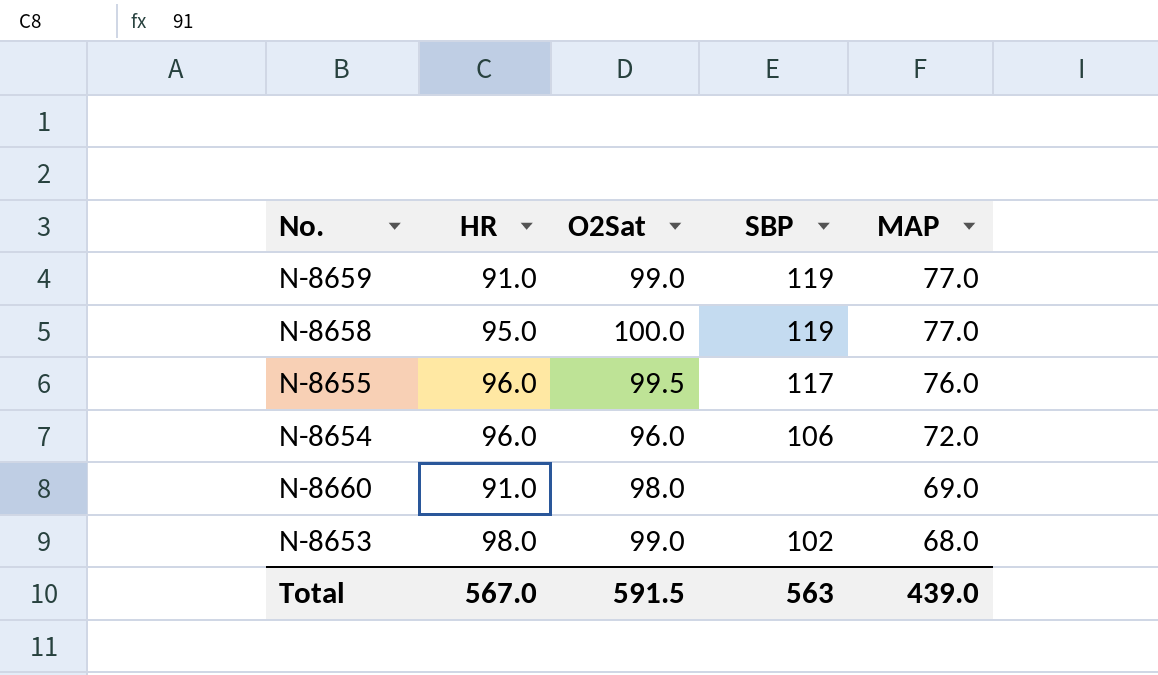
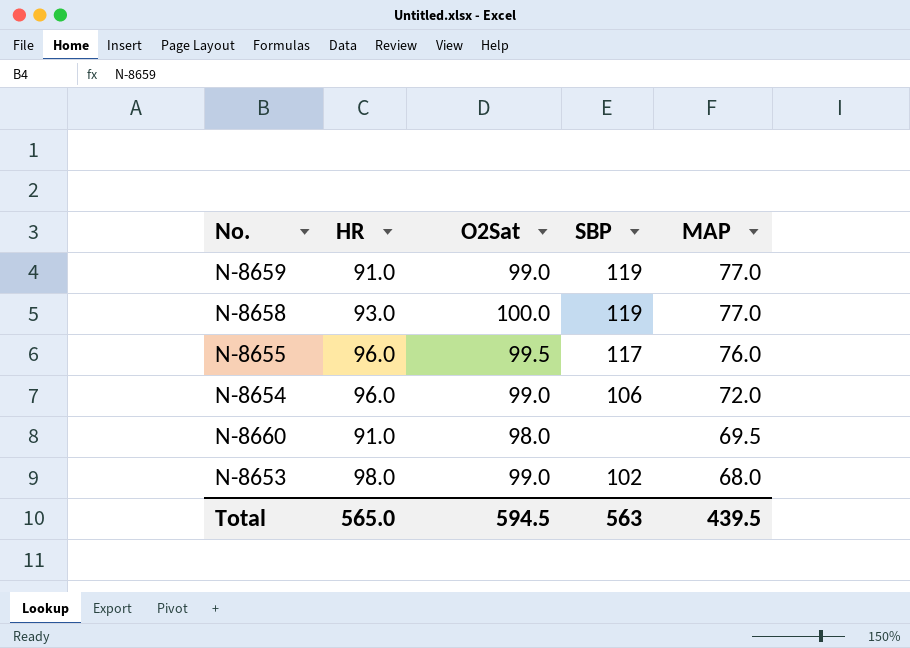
N-8658 | HR: 95.0 -> 93.0
N-8654 | O2Sat: 96.0 -> 99.0
N-8660 | MAP: 69.0 -> 69.5
Total | HR: 567.0 -> 565.0
Total | O2Sat: 591.5 -> 594.5
Total | MAP: 439.0 -> 439.5

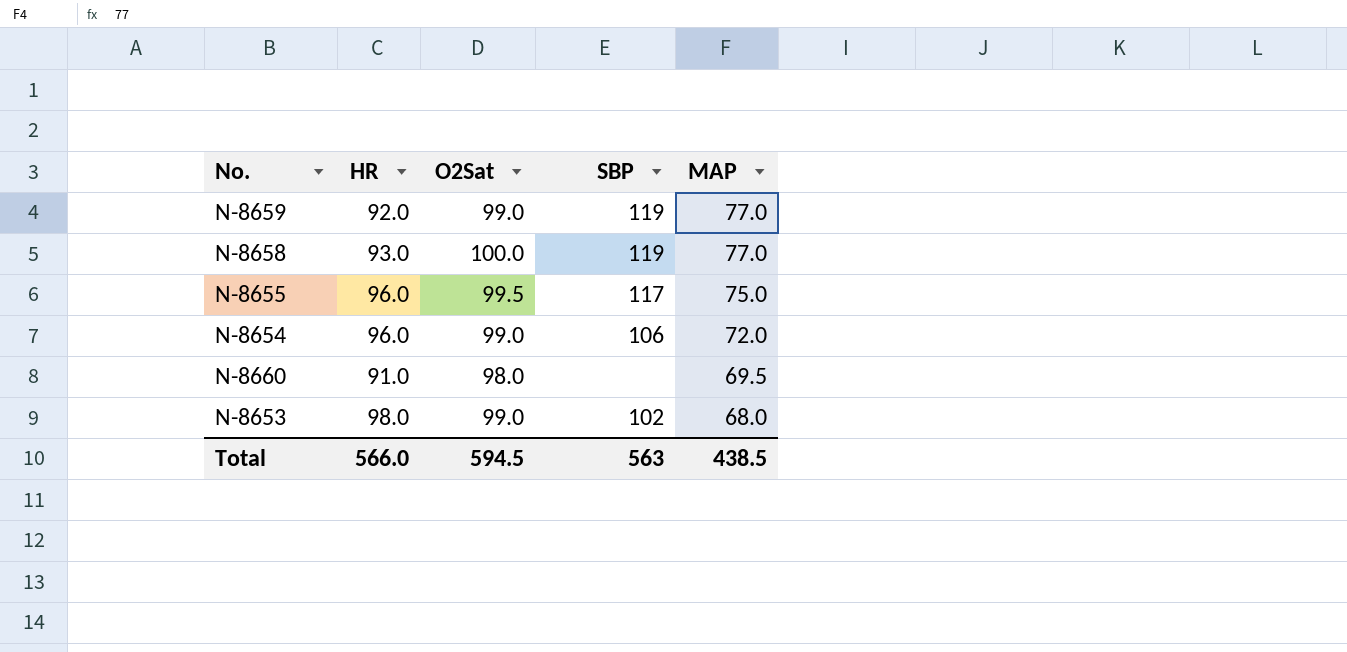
N-8659 | HR: 91.0 -> 92.0
N-8655 | MAP: 76.0 -> 75.0
Total | HR: 565.0 -> 566.0
Total | MAP: 439.5 -> 438.5

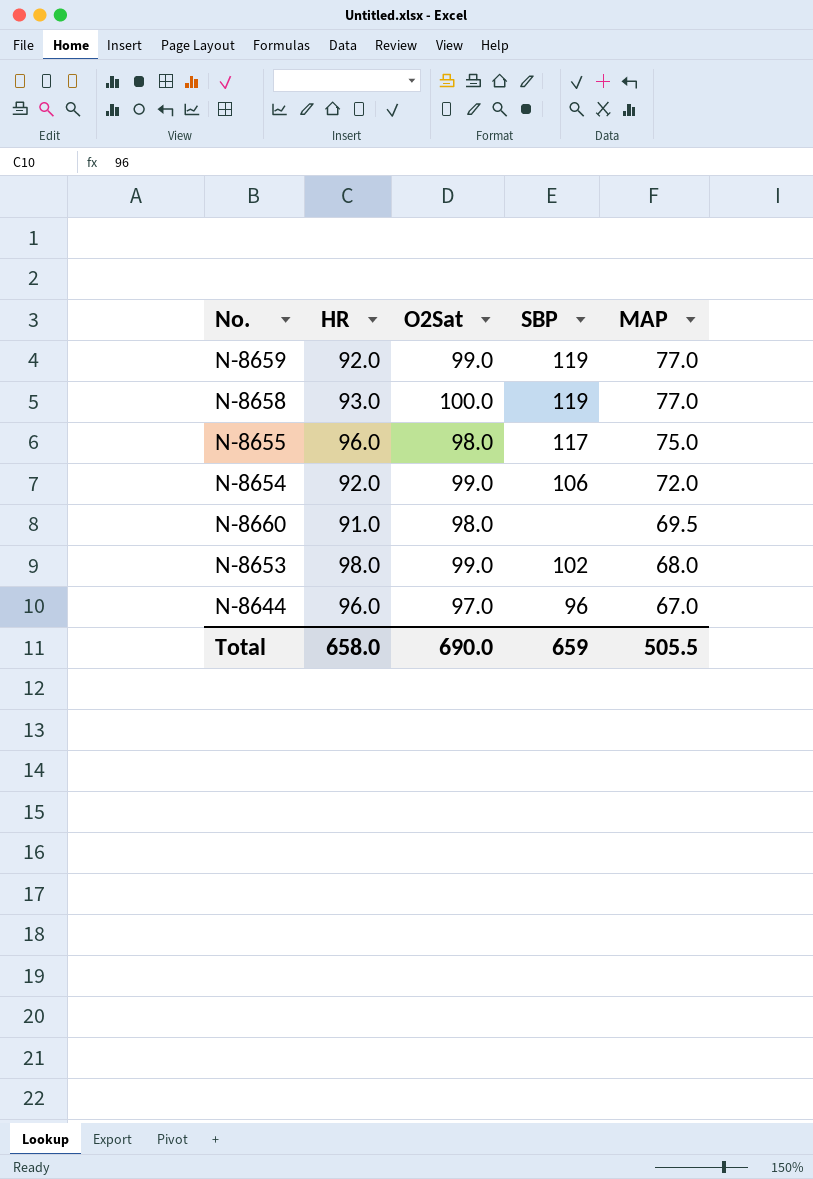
N-8655 | O2Sat: 99.5 -> 98.0
N-8654 | HR: 96.0 -> 92.0
row N-8644: none -> 96.0 | 97.0 | 96 | 67.0
Total | HR: 566.0 -> 658.0
Total | O2Sat: 594.5 -> 690.0
Total | SBP: 563 -> 659
Total | MAP: 438.5 -> 505.5

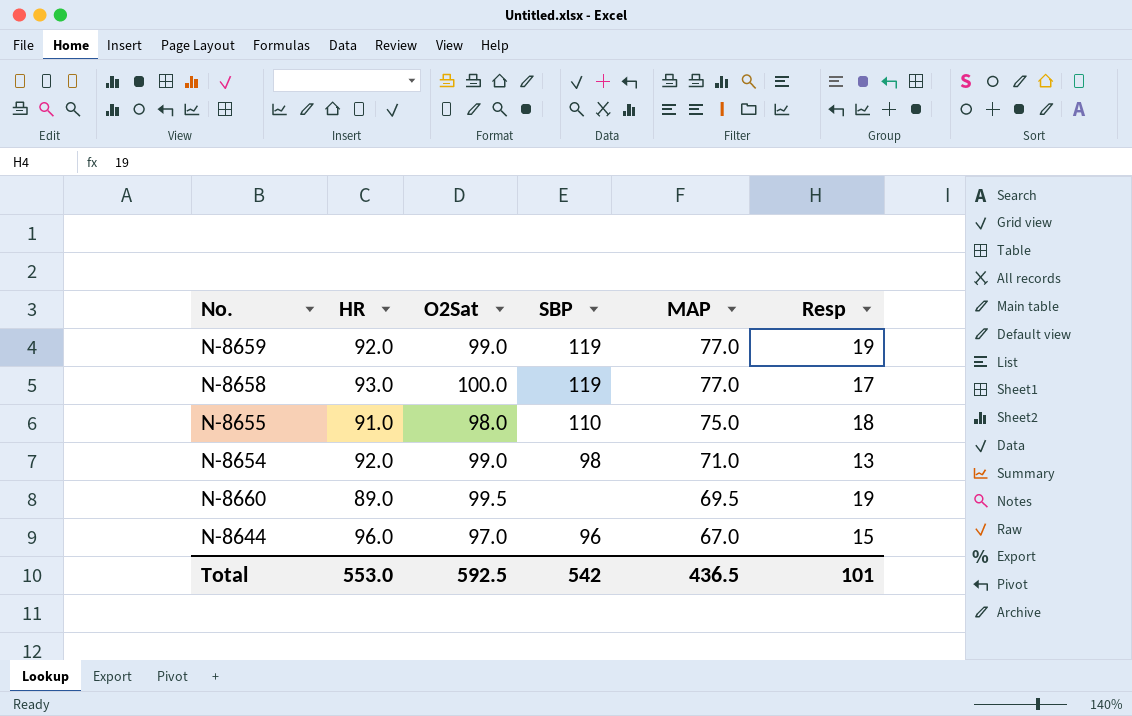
column Resp | position: none -> 6
row N-8653: 98.0 | 99.0 | 102 | 68.0 -> none
N-8655 | HR: 96.0 -> 91.0
N-8655 | SBP: 117 -> 110
N-8654 | SBP: 106 -> 98
N-8654 | MAP: 72.0 -> 71.0
N-8660 | HR: 91.0 -> 89.0
N-8660 | O2Sat: 98.0 -> 99.5
Total | HR: 658.0 -> 553.0
Total | O2Sat: 690.0 -> 592.5
Total | SBP: 659 -> 542
Total | MAP: 505.5 -> 436.5

